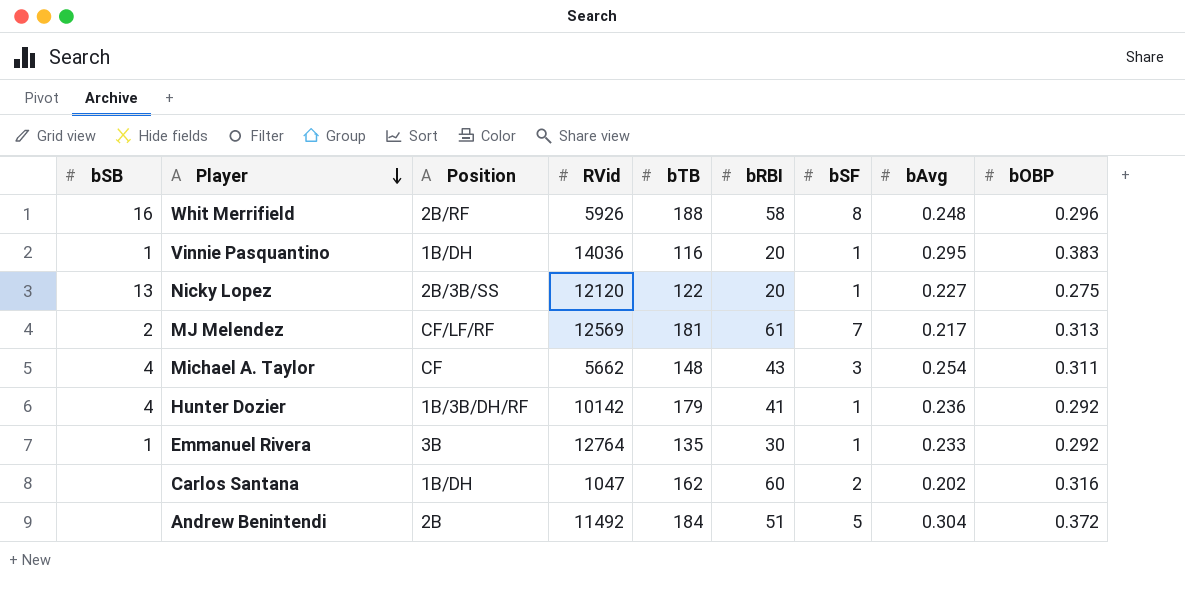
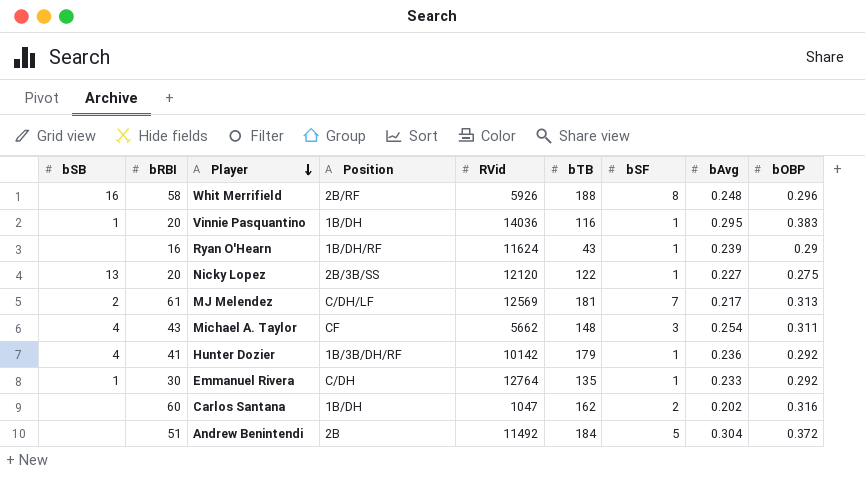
column bRBI | position: 6 -> 2
row Ryan O'Hearn: none -> none | 16 | 1B/DH/RF | 11624 | 43 | 1 | 0.239 | 0.29
MJ Melendez | Position: CF/LF/RF -> C/DH/LF
Emmanuel Rivera | Position: 3B -> C/DH

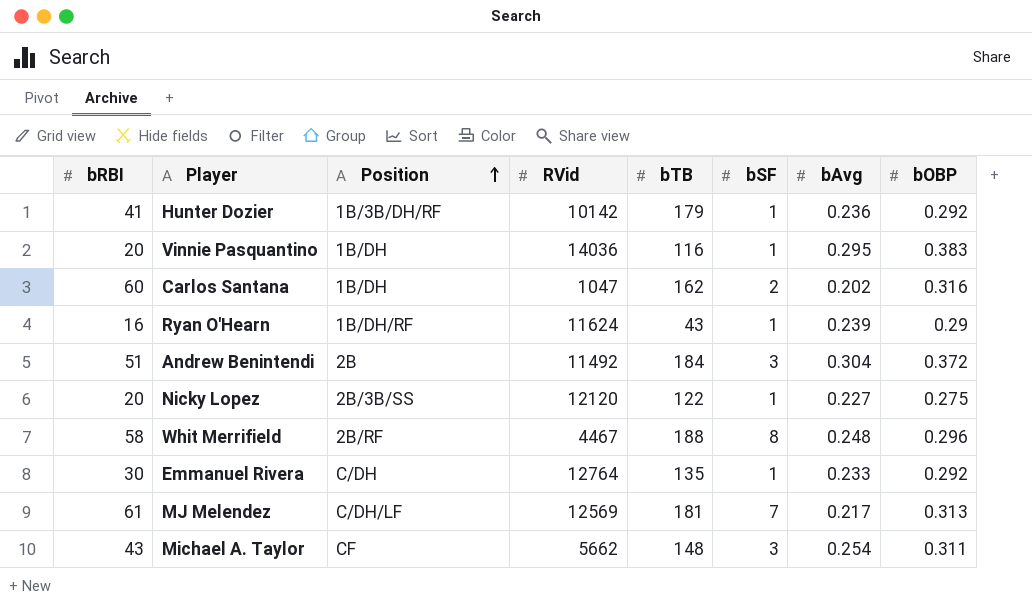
row order: Player descending -> Position ascending
column bSB | position: 1 -> none
Andrew Benintendi | bSF: 5 -> 3
Whit Merrifield | RVid: 5926 -> 4467

